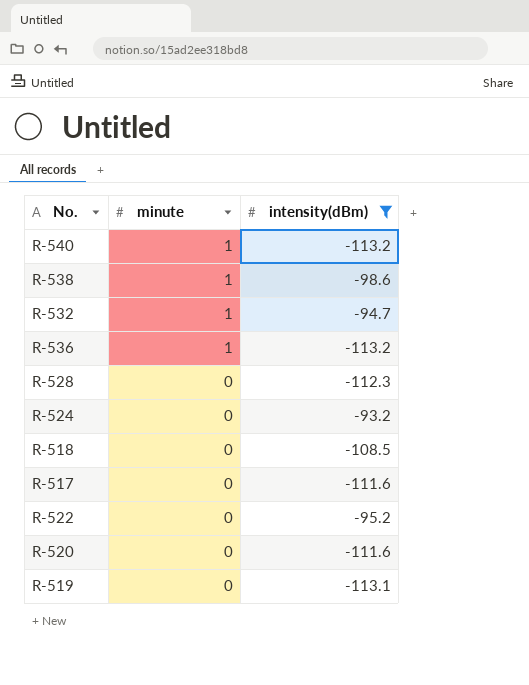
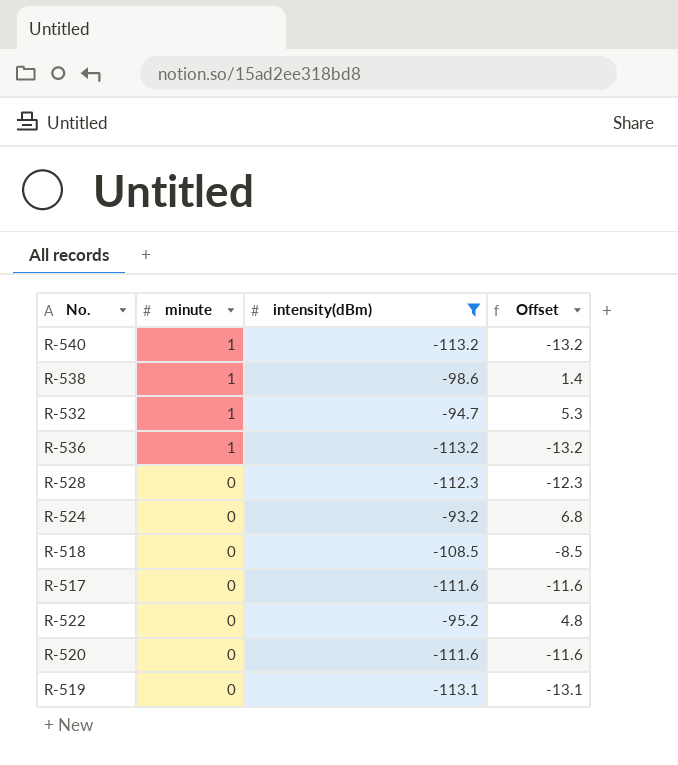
column Offset | formula: none -> [intensity(dBm)] + 100

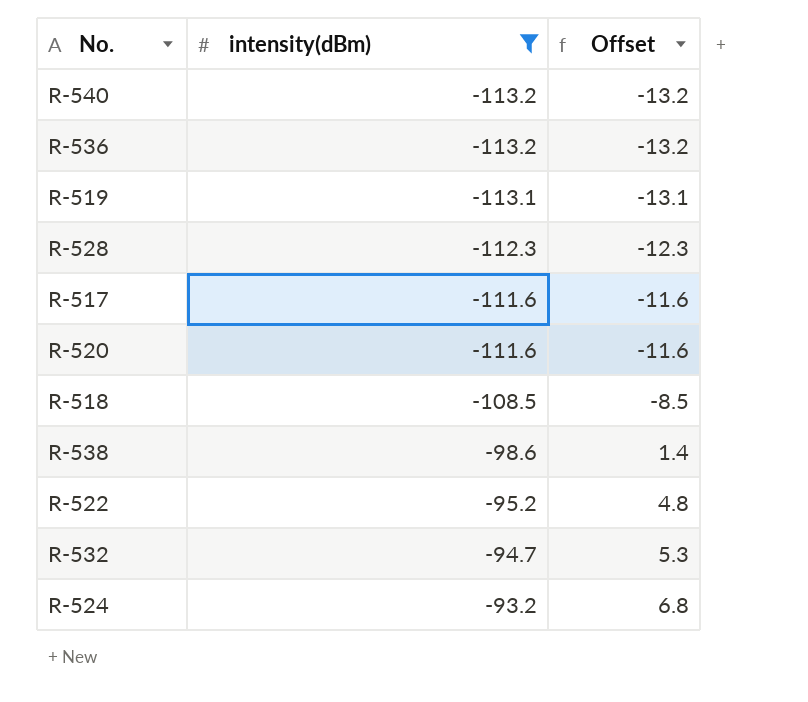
row order: minute descending -> intensity(dBm) ascending
column minute | position: 2 -> none

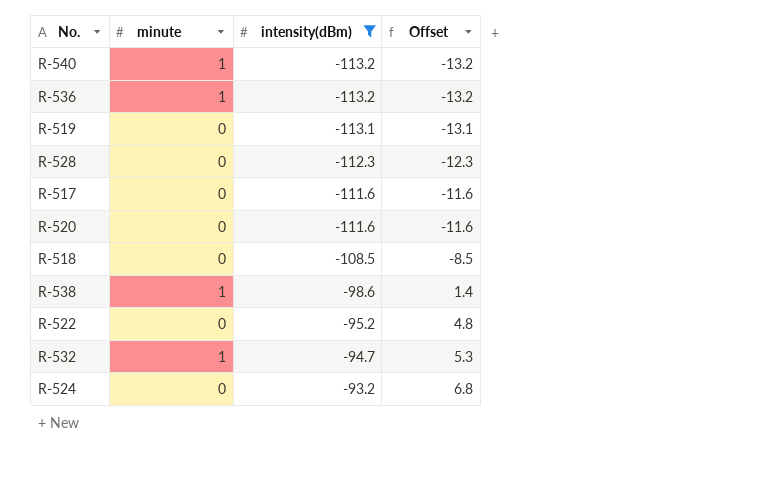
column minute | position: none -> 2

